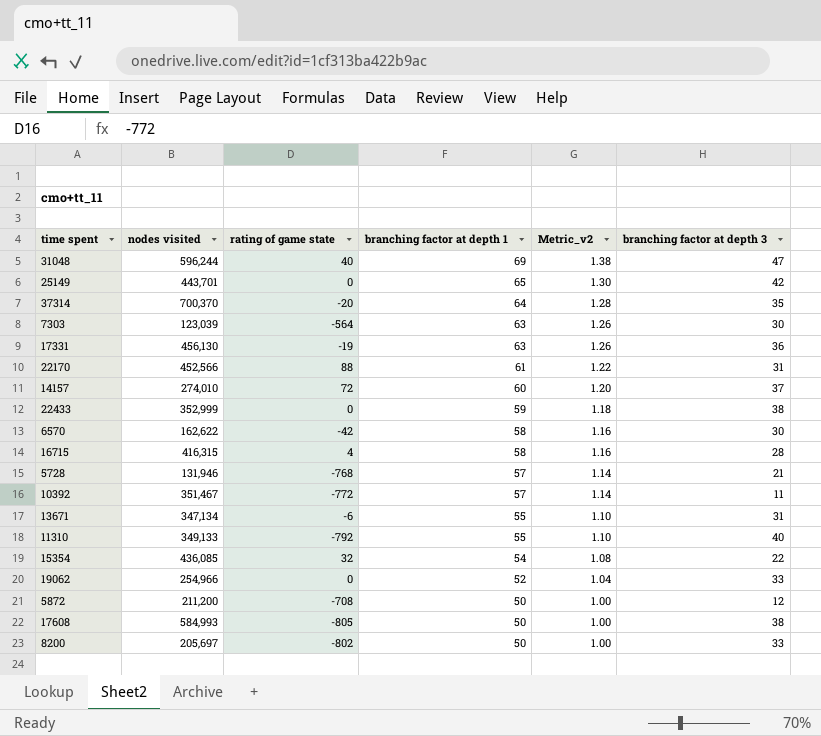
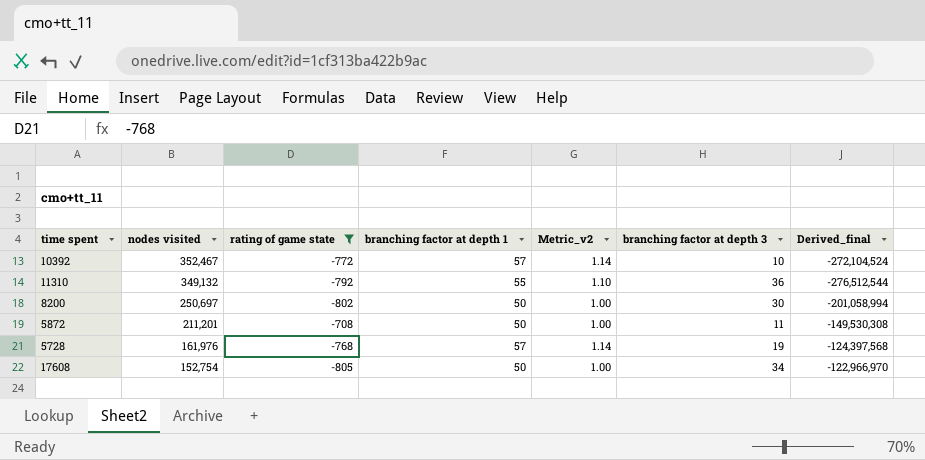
filter: none -> rating of game state <= -708
row order: branching factor at depth 1 descending -> nodes visited descending
column Derived_final | formula: none -> [nodes visited] * [rating of game state]
10392 | nodes visited: 351,467 -> 352,467
10392 | branching factor at depth 3: 11 -> 10
11310 | nodes visited: 349,133 -> 349,132
11310 | branching factor at depth 3: 40 -> 36
8200 | nodes visited: 205,697 -> 250,697
8200 | branching factor at depth 3: 33 -> 30
5872 | nodes visited: 211,200 -> 211,201
5872 | branching factor at depth 3: 12 -> 11
5728 | nodes visited: 131,946 -> 161,976
5728 | branching factor at depth 3: 21 -> 19
17608 | nodes visited: 584,993 -> 152,754
17608 | branching factor at depth 3: 38 -> 34

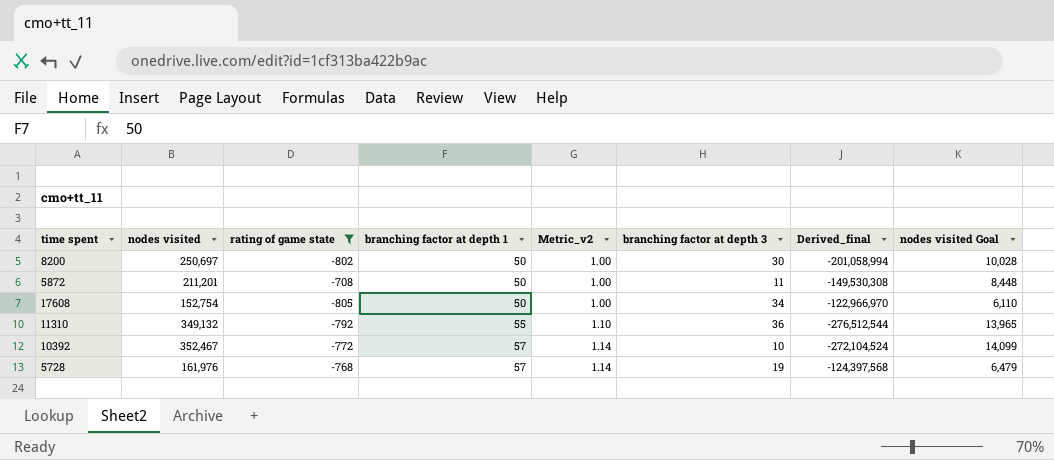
row order: nodes visited descending -> branching factor at depth 1 ascending
column nodes visited Goal | formula: none -> [nodes visited] * 0.04

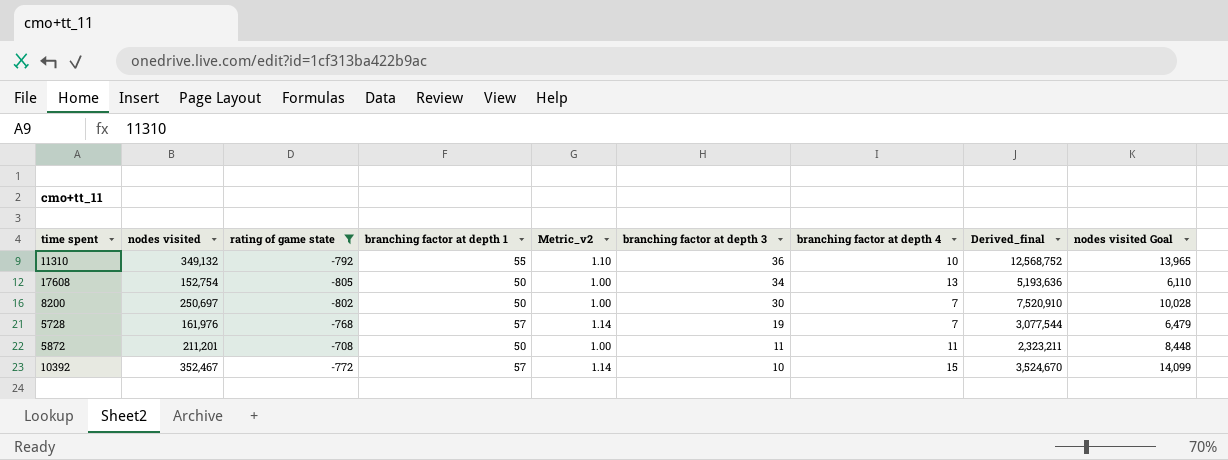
row order: branching factor at depth 1 ascending -> branching factor at depth 3 descending
column branching factor at depth 4 | position: none -> 7
column Derived_final | formula: [nodes visited] * [rating of game state] -> [nodes visited] * [branching factor at depth 3]

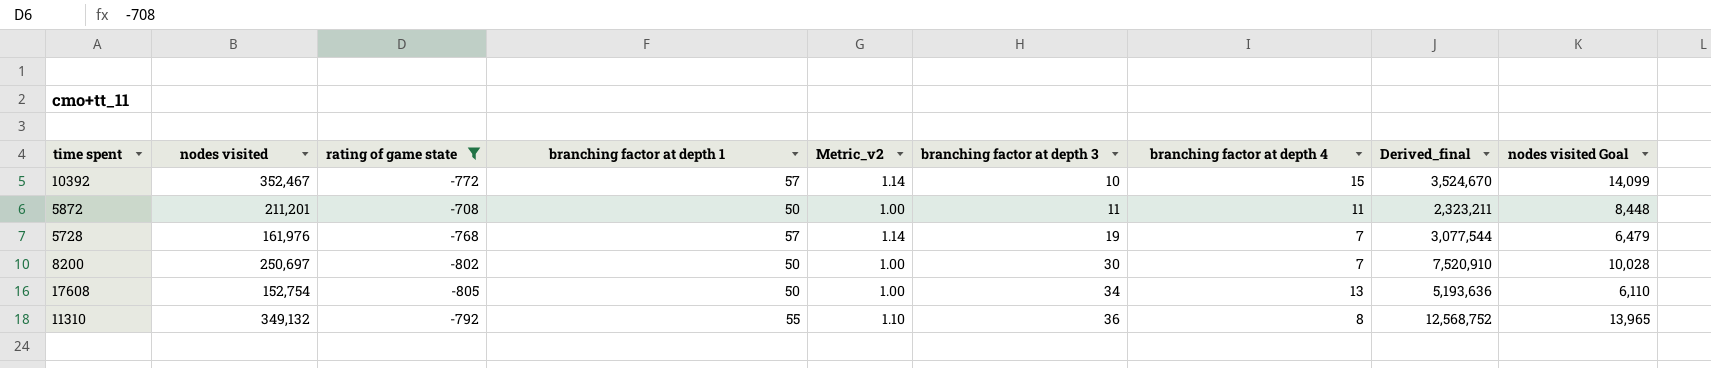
row order: branching factor at depth 3 descending -> branching factor at depth 3 ascending
11310 | branching factor at depth 4: 10 -> 8

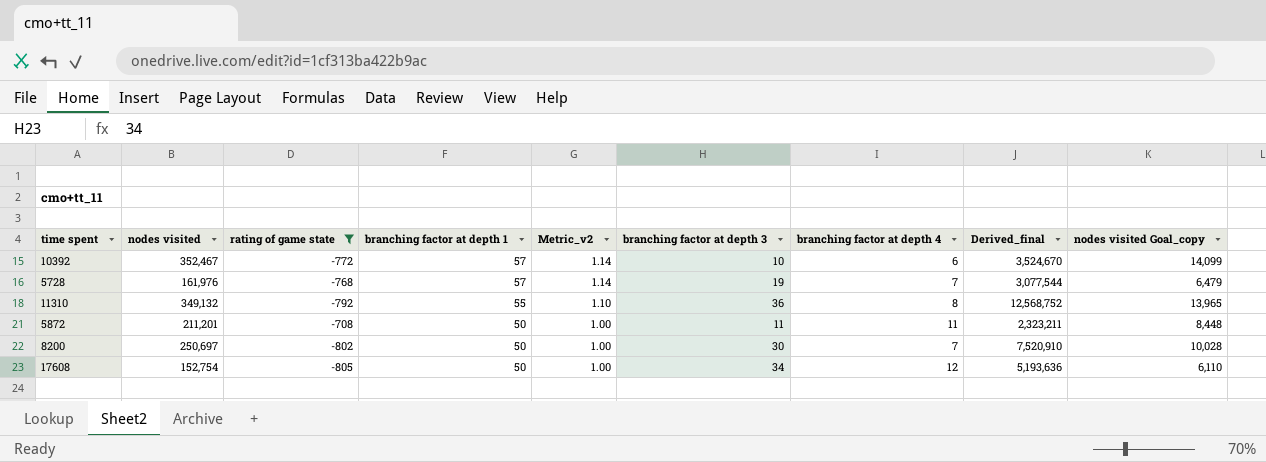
row order: branching factor at depth 3 ascending -> branching factor at depth 1 descending
column name: nodes visited Goal -> nodes visited Goal_copy
10392 | branching factor at depth 4: 15 -> 6
17608 | branching factor at depth 4: 13 -> 12

